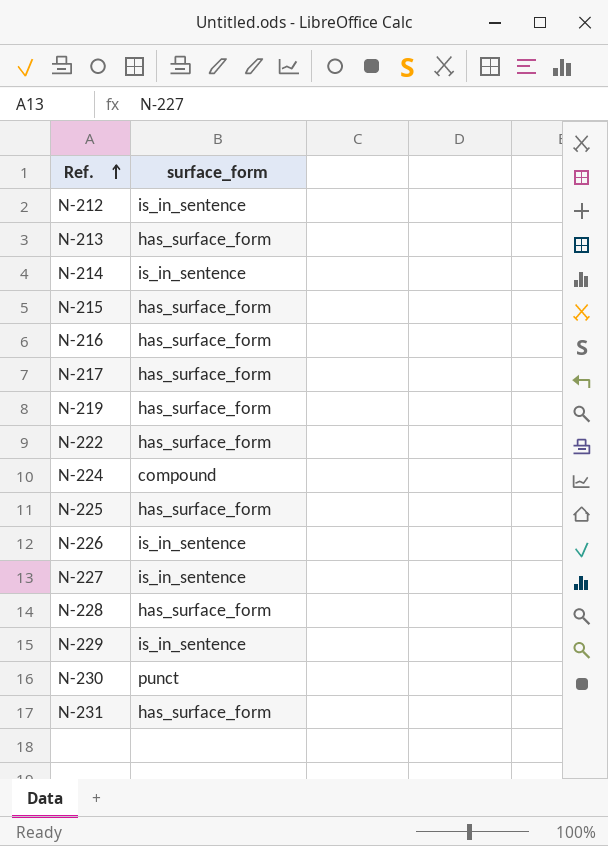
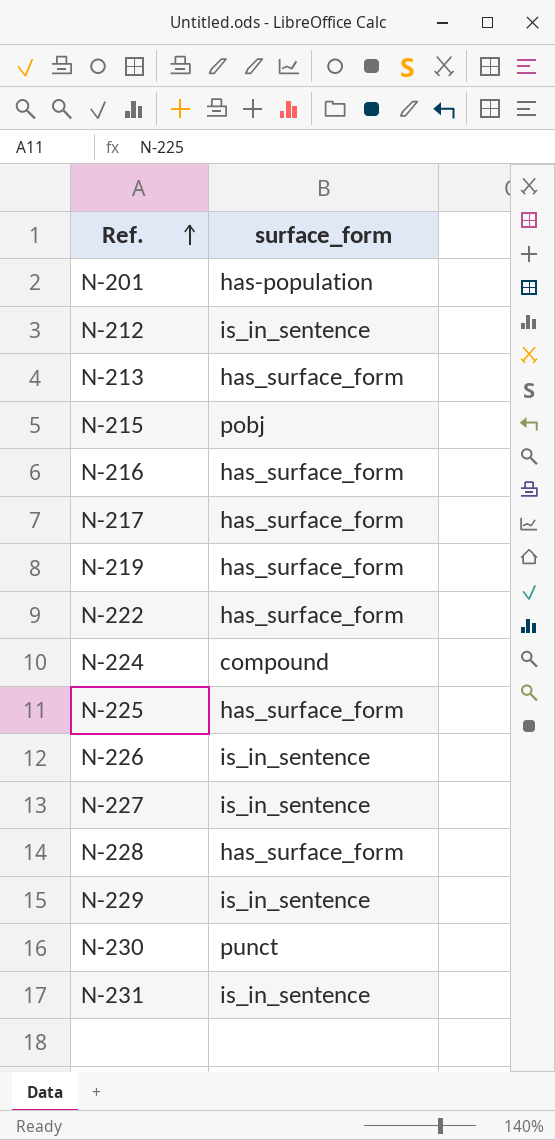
row N-214: is_in_sentence -> none
row N-201: none -> has-population
N-215 | surface_form: has_surface_form -> pobj
N-231 | surface_form: has_surface_form -> is_in_sentence

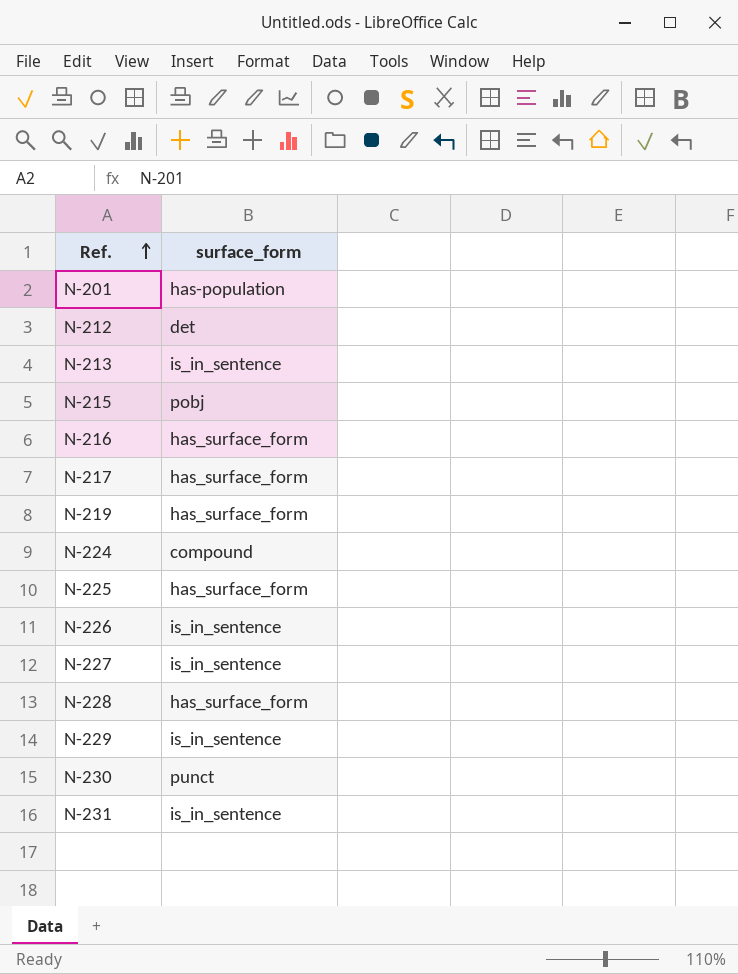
row N-222: has_surface_form -> none
N-212 | surface_form: is_in_sentence -> det
N-213 | surface_form: has_surface_form -> is_in_sentence

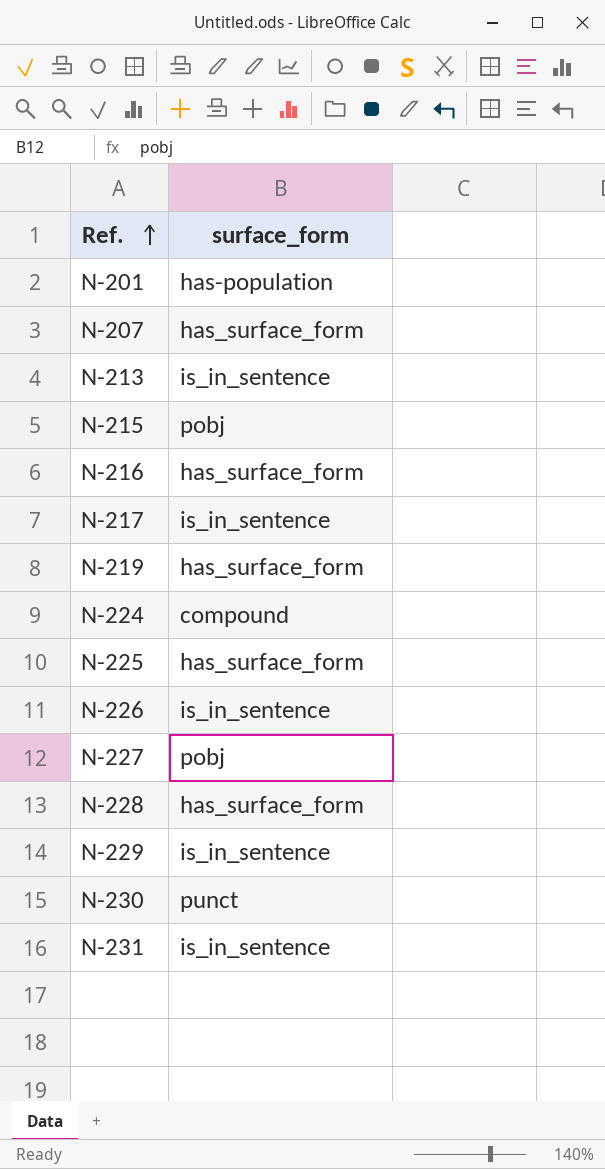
row N-212: det -> none
row N-207: none -> has_surface_form
N-217 | surface_form: has_surface_form -> is_in_sentence
N-227 | surface_form: is_in_sentence -> pobj

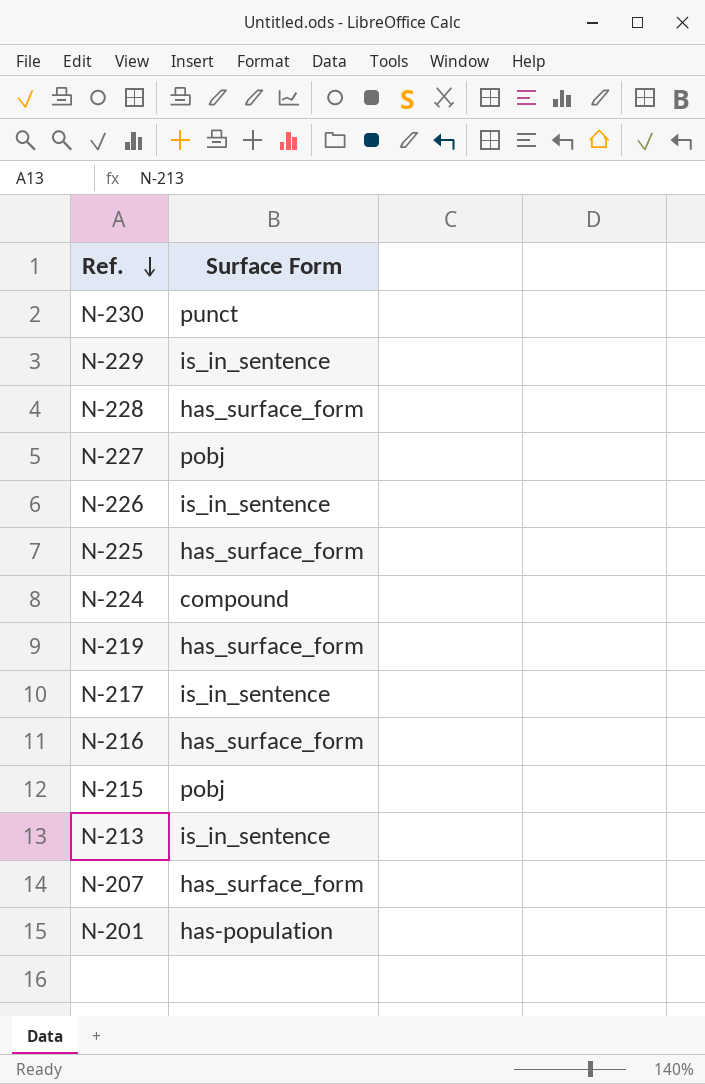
row order: Ref. ascending -> Ref. descending
column name: surface_form -> Surface Form
row N-231: is_in_sentence -> none

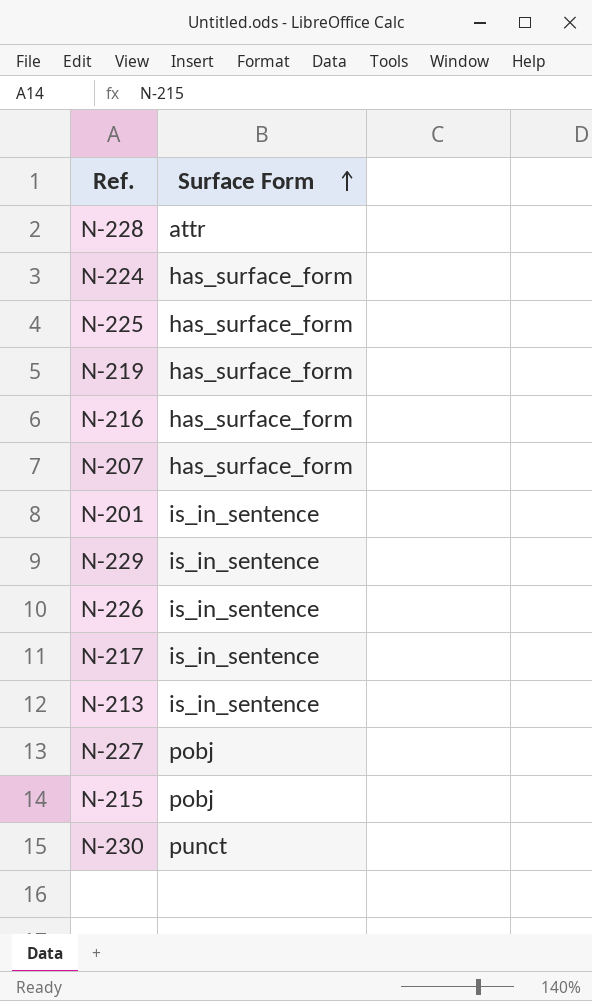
row order: Ref. descending -> Surface Form ascending
N-228 | Surface Form: has_surface_form -> attr
N-224 | Surface Form: compound -> has_surface_form
N-201 | Surface Form: has-population -> is_in_sentence

